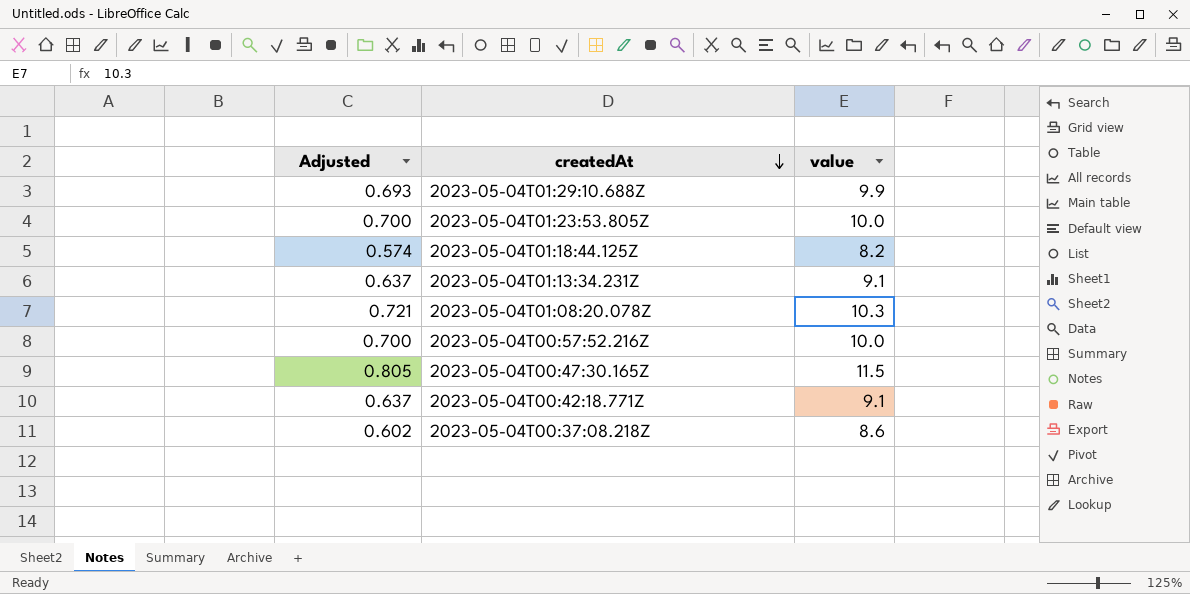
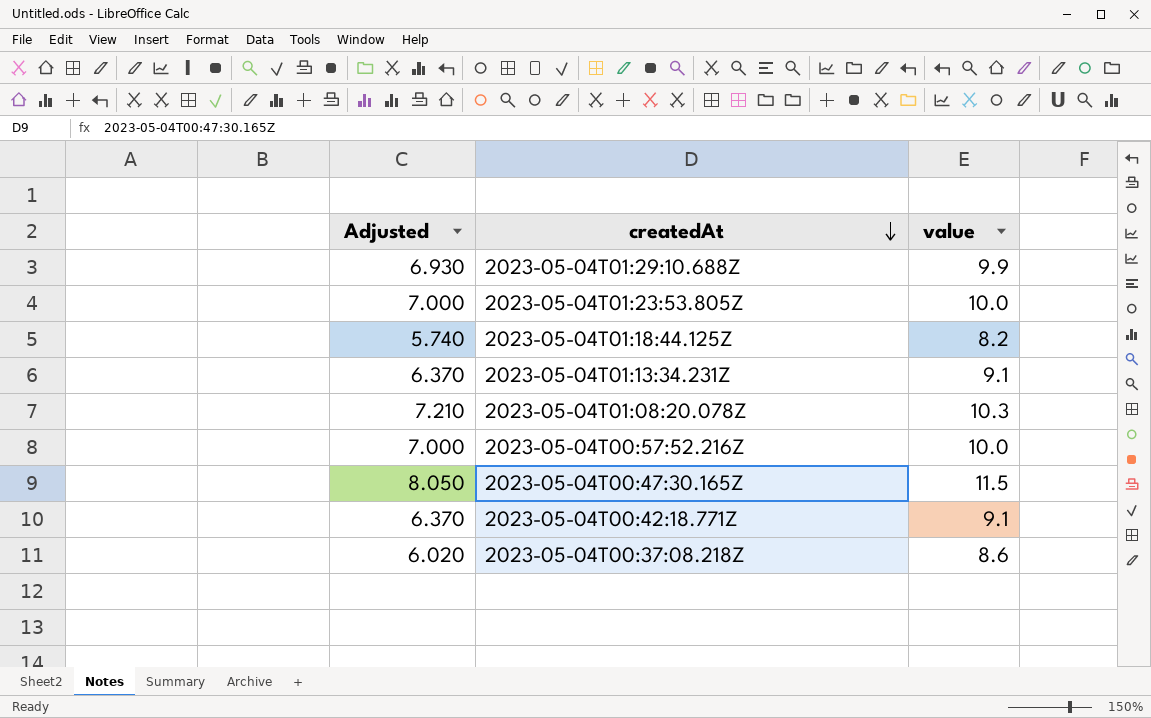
column Adjusted | formula: [value] * 0.07 -> [value] * 0.7

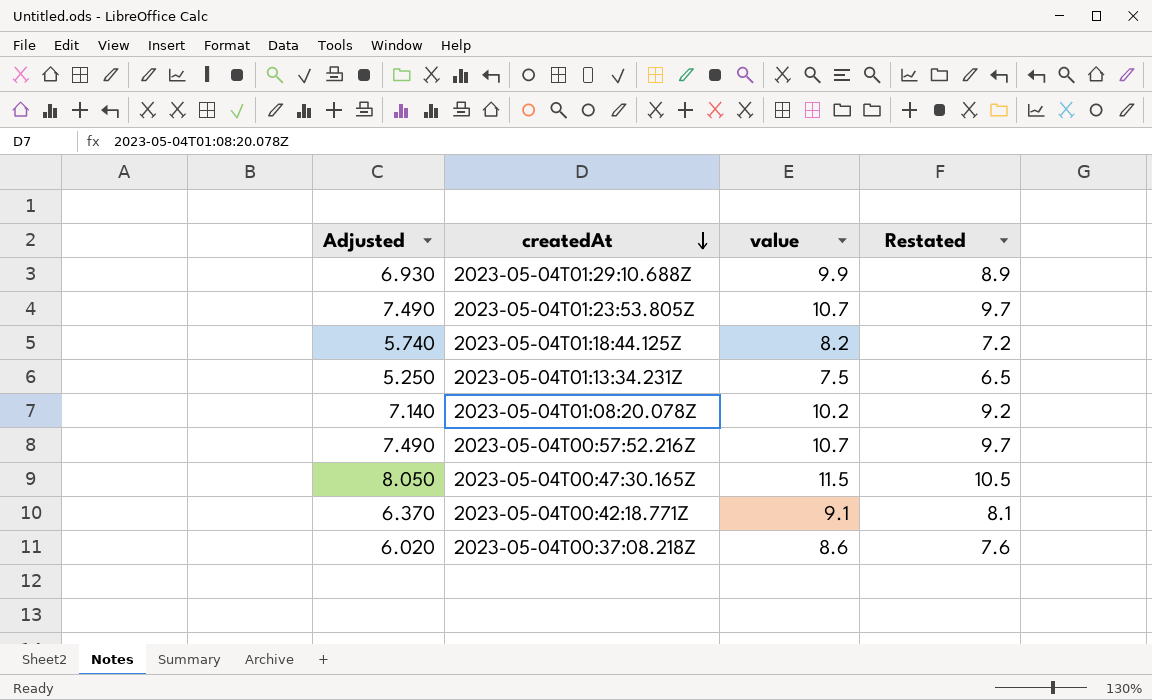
column Restated | formula: none -> [value] - 1
2023-05-04T01:23:53.805Z | Adjusted: 7.000 -> 7.490
2023-05-04T01:23:53.805Z | value: 10.0 -> 10.7
2023-05-04T01:13:34.231Z | Adjusted: 6.370 -> 5.250
2023-05-04T01:13:34.231Z | value: 9.1 -> 7.5
2023-05-04T01:08:20.078Z | Adjusted: 7.210 -> 7.140
2023-05-04T01:08:20.078Z | value: 10.3 -> 10.2
2023-05-04T00:57:52.216Z | Adjusted: 7.000 -> 7.490
2023-05-04T00:57:52.216Z | value: 10.0 -> 10.7

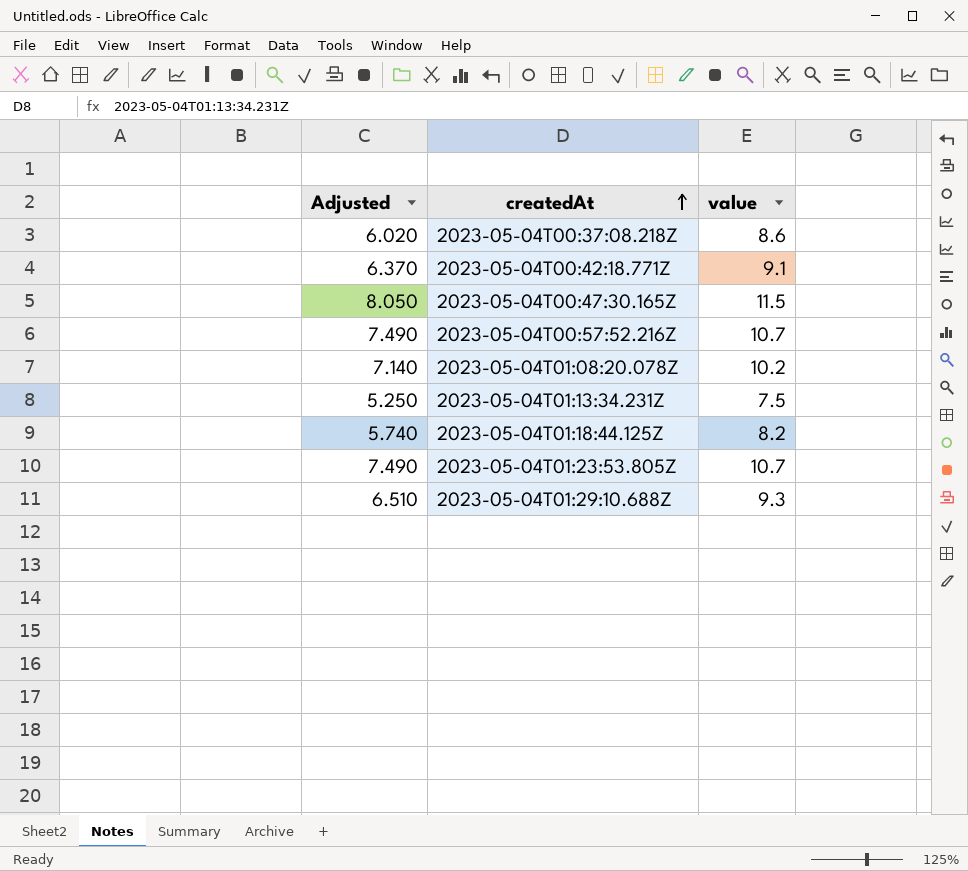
row order: createdAt descending -> createdAt ascending
column Restated | formula: [value] - 1 -> none
2023-05-04T01:29:10.688Z | Adjusted: 6.930 -> 6.510
2023-05-04T01:29:10.688Z | value: 9.9 -> 9.3

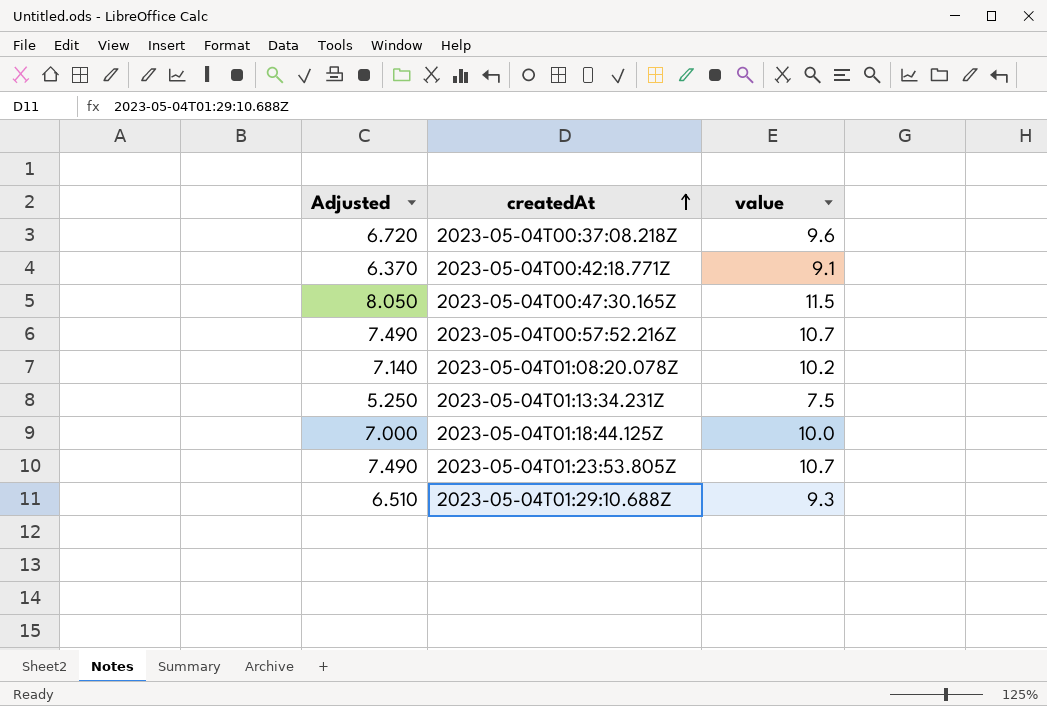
2023-05-04T00:37:08.218Z | Adjusted: 6.020 -> 6.720
2023-05-04T00:37:08.218Z | value: 8.6 -> 9.6
2023-05-04T01:18:44.125Z | Adjusted: 5.740 -> 7.000
2023-05-04T01:18:44.125Z | value: 8.2 -> 10.0

